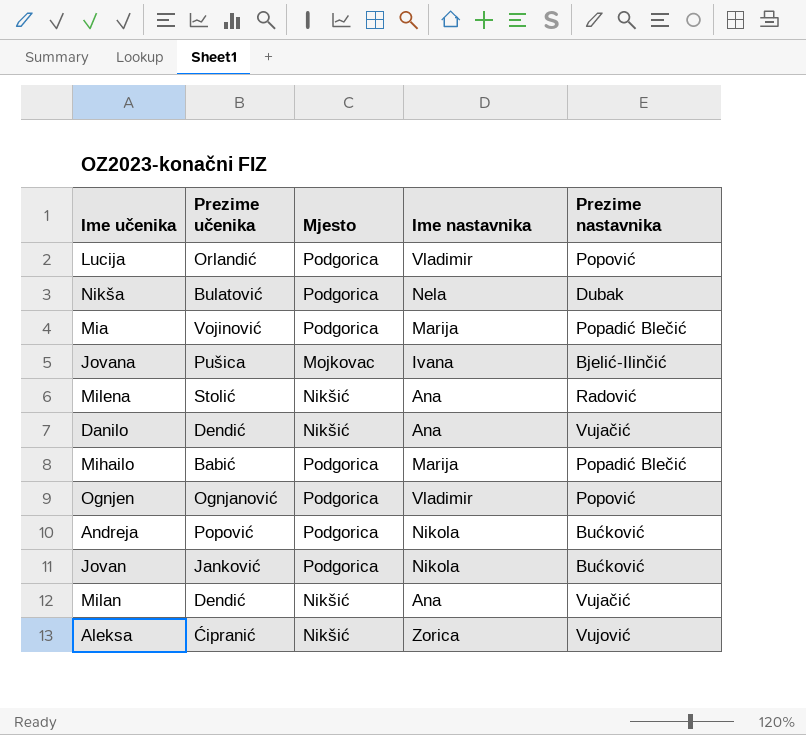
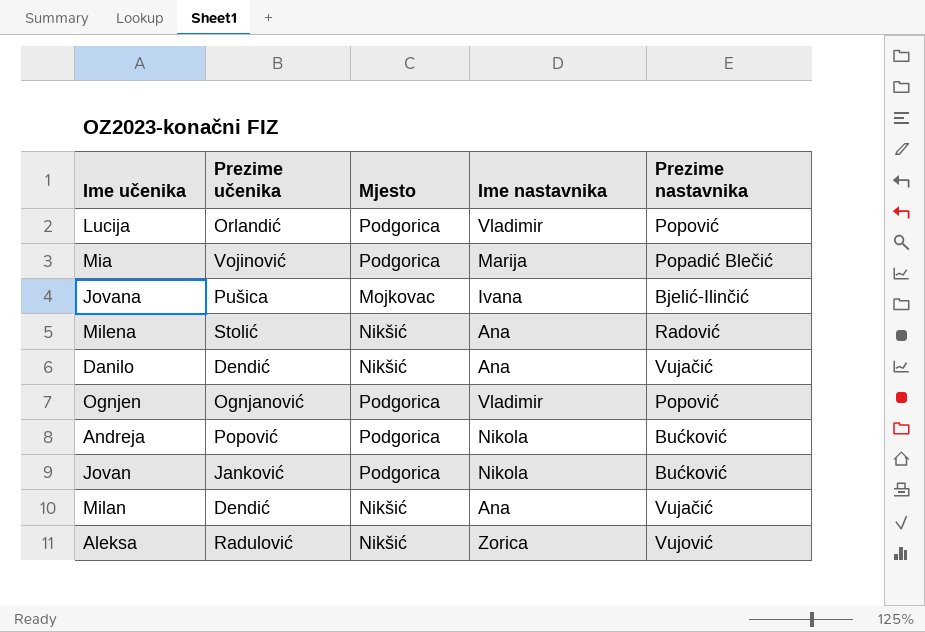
row Nikša: Bulatović | Podgorica | Nela | Dubak -> none
row Mihailo: Babić | Podgorica | Marija | Popadić Blečić -> none
Aleksa | Prezime učenika: Ćipranić -> Radulović

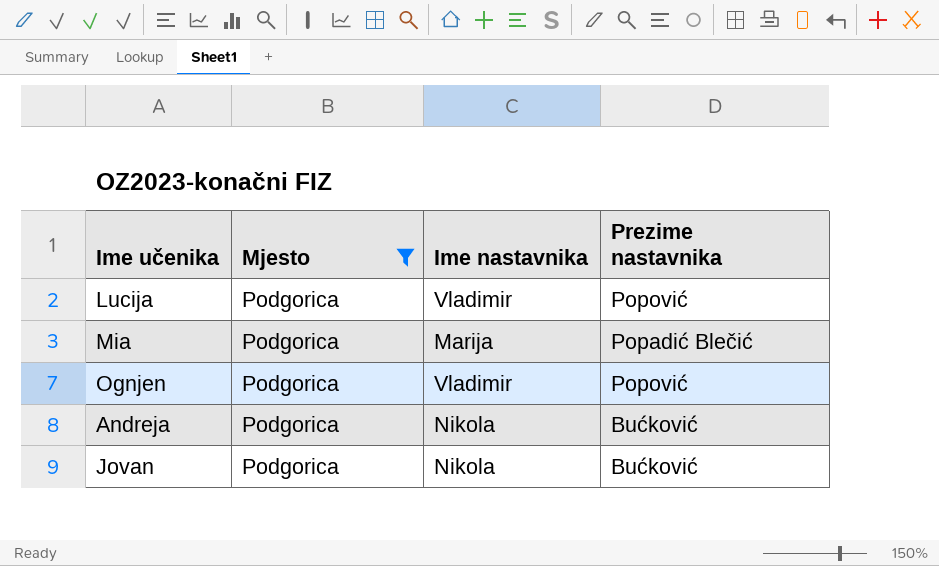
filter: none -> Mjesto = Podgorica
column Prezime učenika | position: 2 -> none

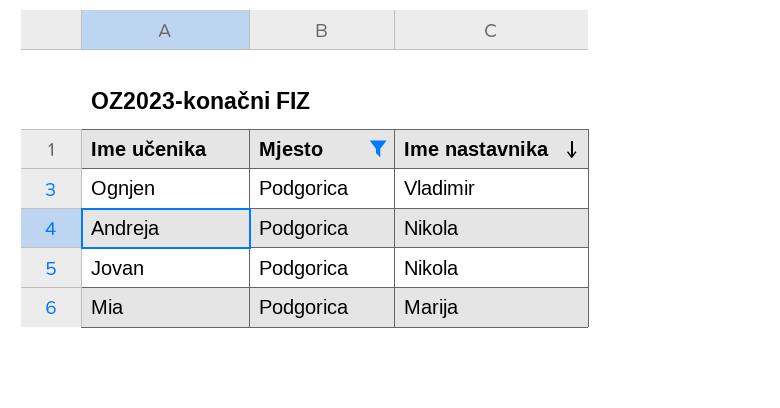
row order: none -> Ime nastavnika descending
column Prezime nastavnika | position: 4 -> none
row Lucija: Podgorica | Vladimir | Popović -> none

